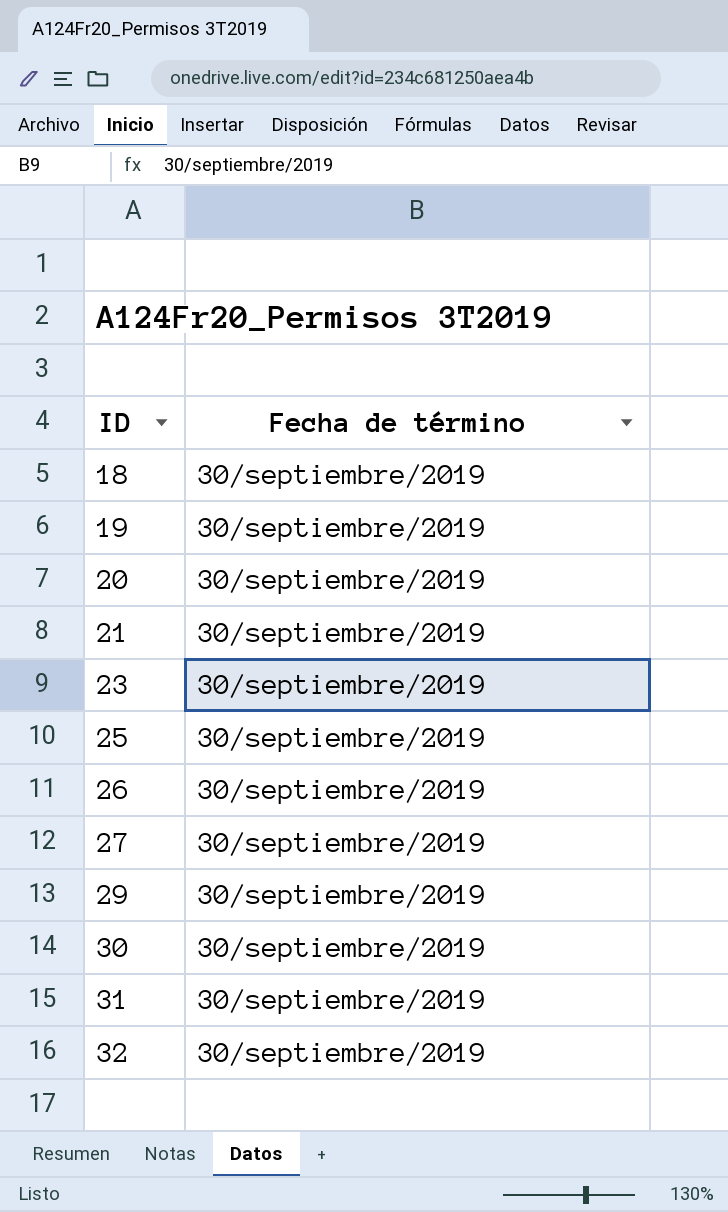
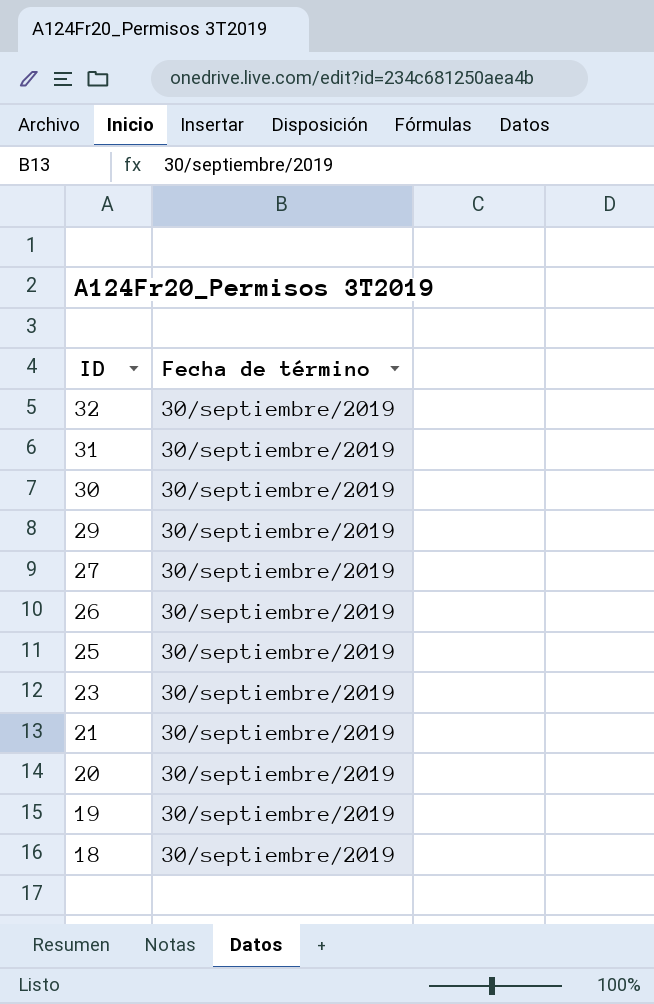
row order: ID ascending -> ID descending

